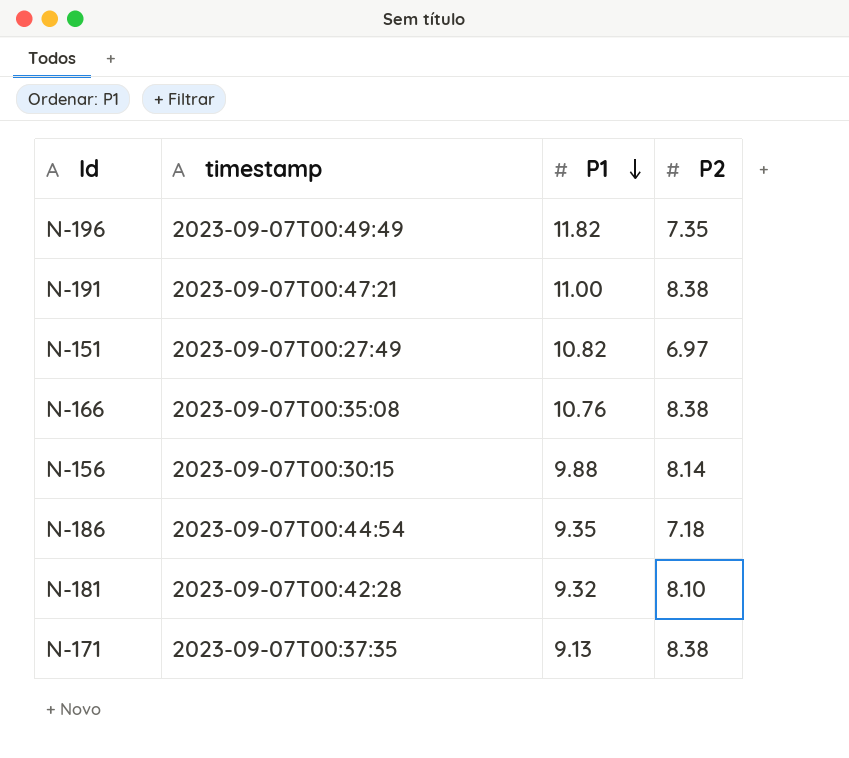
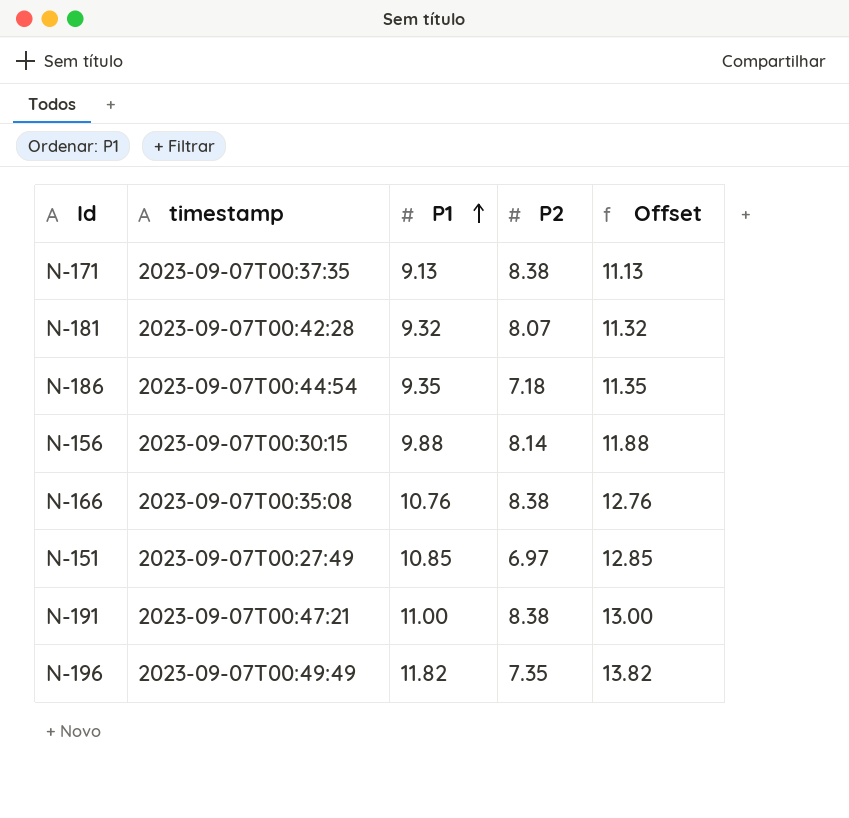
row order: P1 descending -> P1 ascending
column Offset | formula: none -> [P1] + 2
N-181 | P2: 8.10 -> 8.07
N-151 | P1: 10.82 -> 10.85

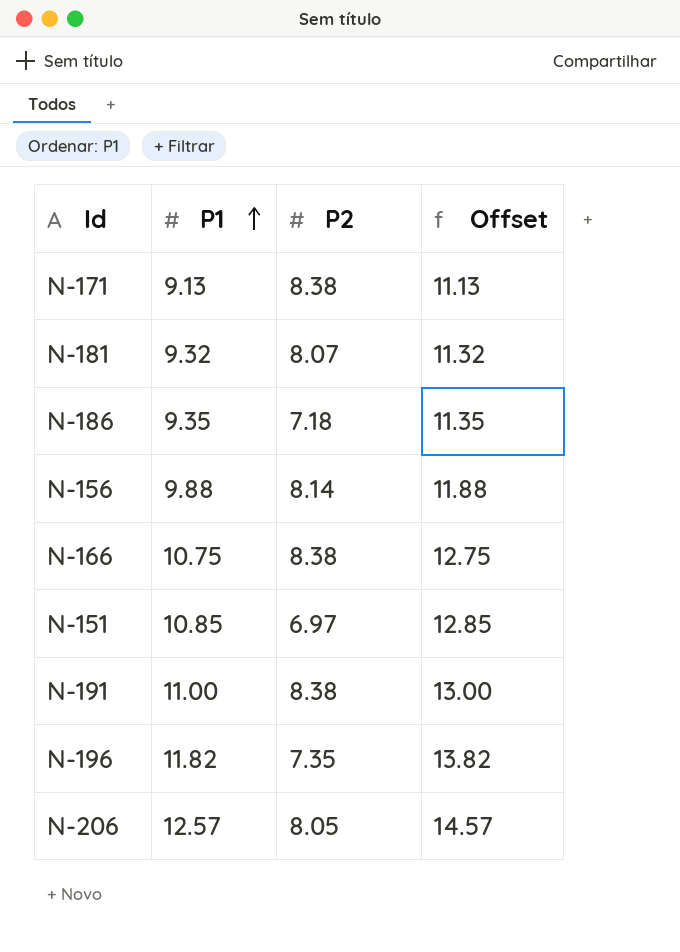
column timestamp | position: 2 -> none
N-166 | P1: 10.76 -> 10.75
N-166 | Offset: 12.76 -> 12.75
row N-206: none -> 12.57 | 8.05 | 14.57

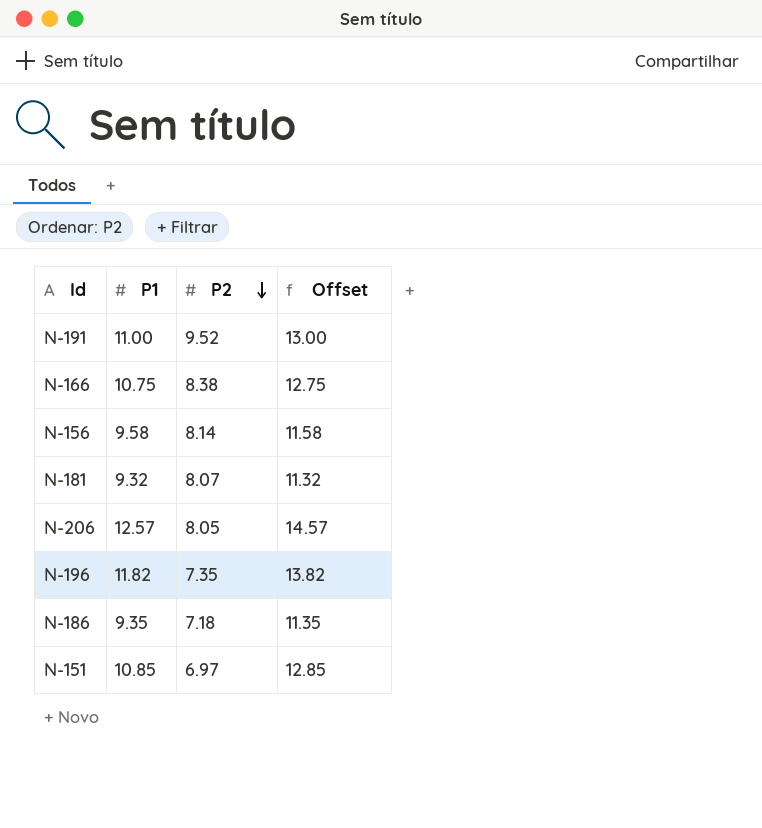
row order: P1 ascending -> P2 descending
row N-171: 9.13 | 8.38 | 11.13 -> none
N-191 | P2: 8.38 -> 9.52
N-156 | P1: 9.88 -> 9.58
N-156 | Offset: 11.88 -> 11.58

